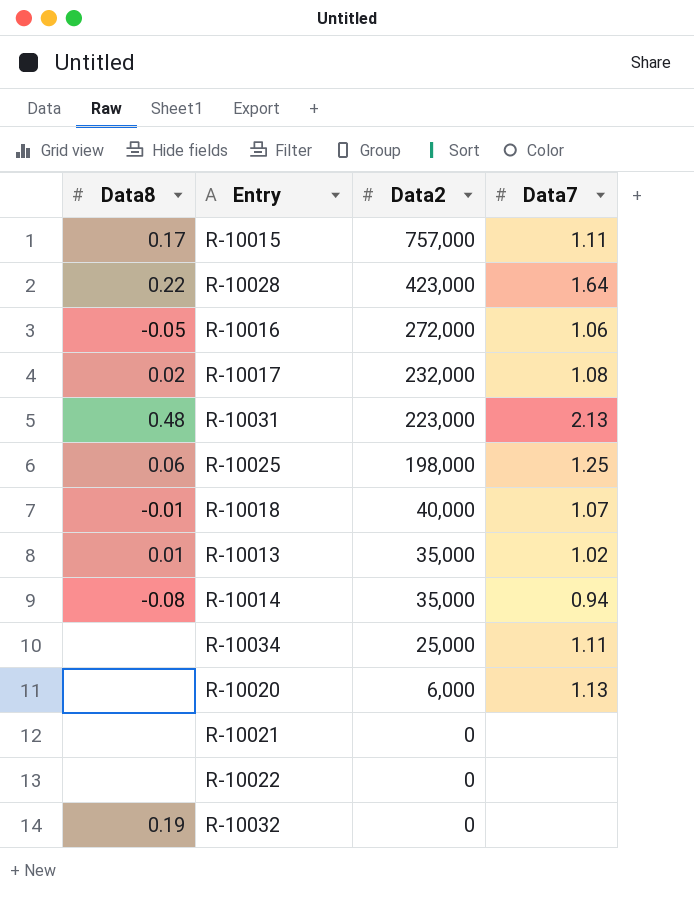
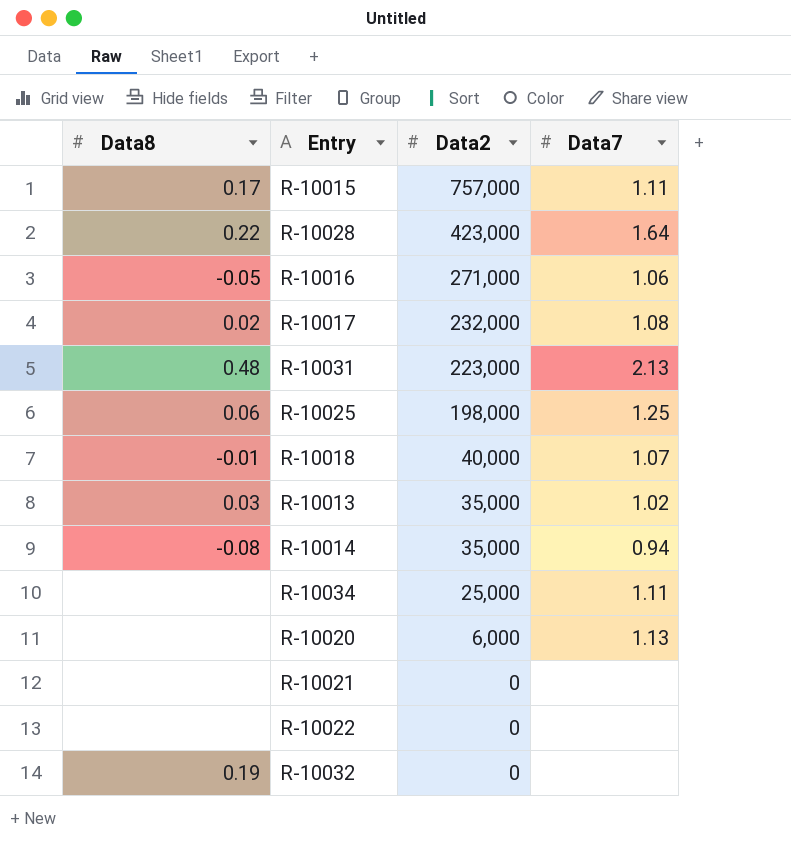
R-10016 | Data2: 272,000 -> 271,000
R-10013 | Data8: 0.01 -> 0.03

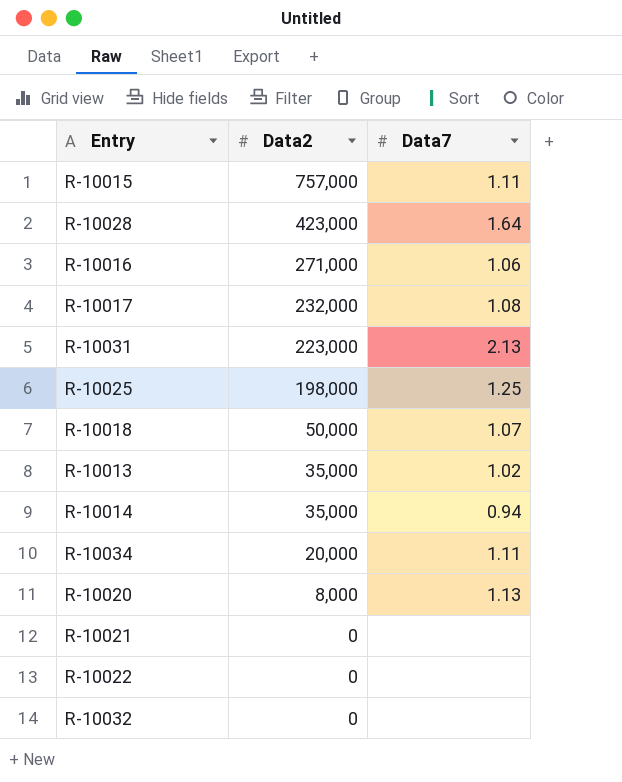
column Data8 | position: 1 -> none
R-10018 | Data2: 40,000 -> 50,000
R-10034 | Data2: 25,000 -> 20,000
R-10020 | Data2: 6,000 -> 8,000

